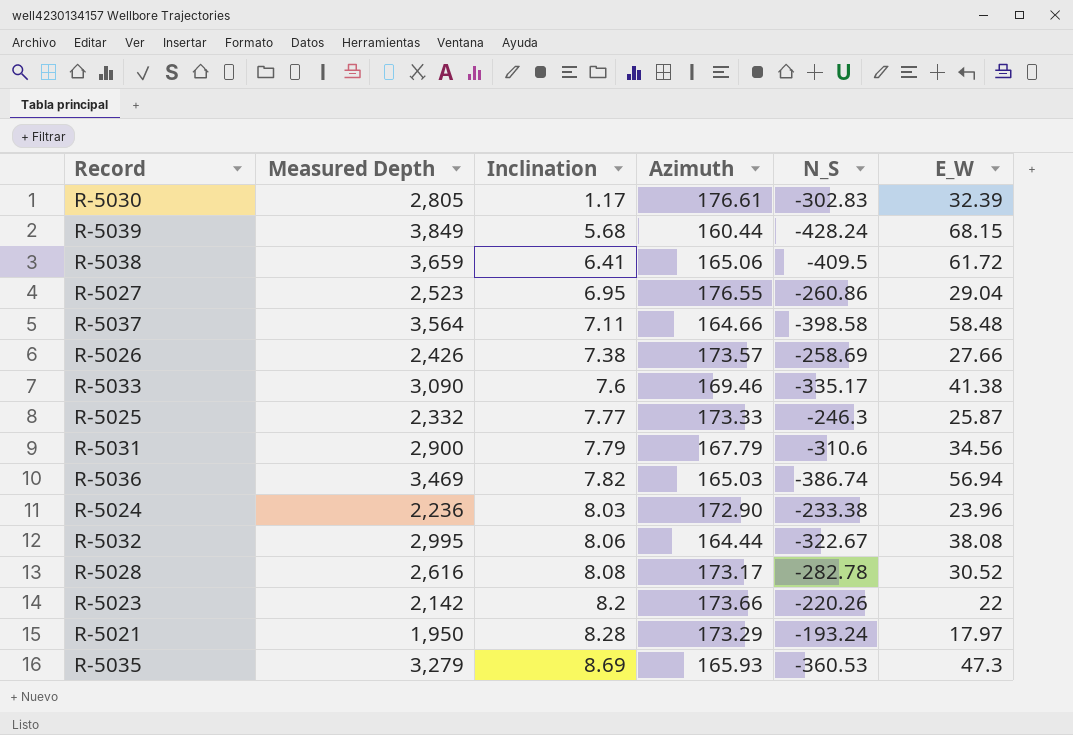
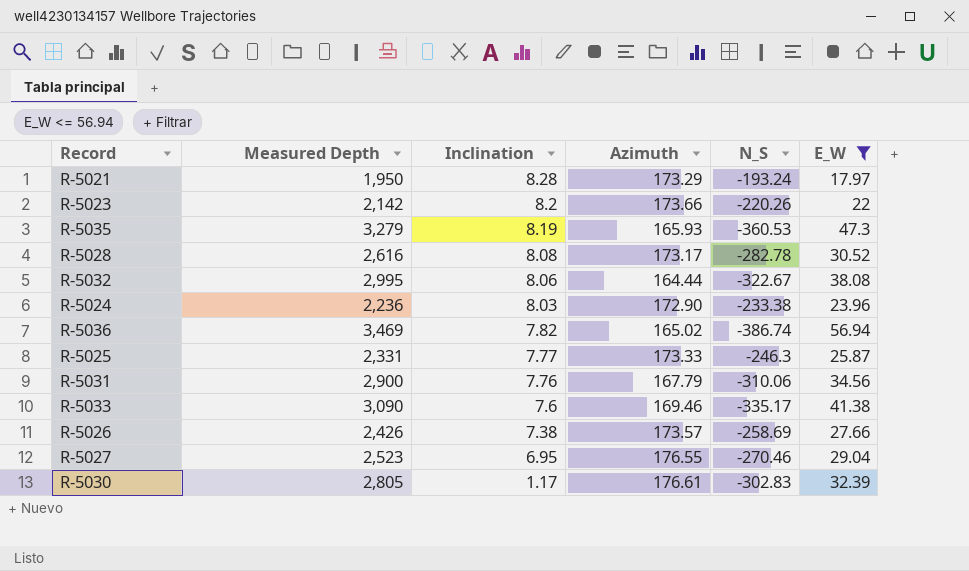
filter: none -> E_W <= 56.94
row order: Inclination ascending -> Inclination descending
R-5035 | Inclination: 8.69 -> 8.19
R-5036 | Azimuth: 165.03 -> 165.02
R-5025 | Measured Depth: 2,332 -> 2,331
R-5031 | Inclination: 7.79 -> 7.76
R-5031 | N_S: -310.6 -> -310.06
R-5027 | N_S: -260.86 -> -270.46

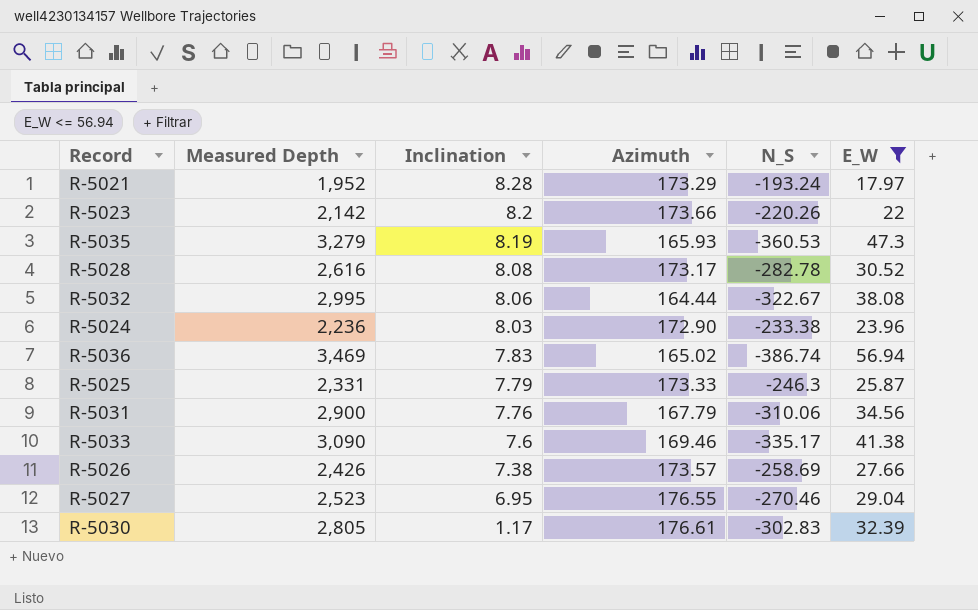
R-5021 | Measured Depth: 1,950 -> 1,952
R-5036 | Inclination: 7.82 -> 7.83
R-5025 | Inclination: 7.77 -> 7.79

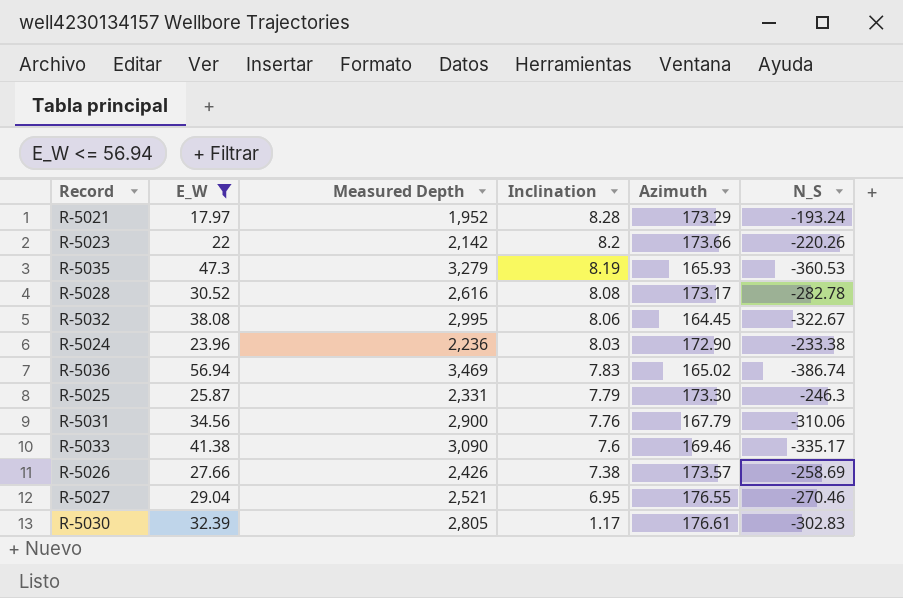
column E_W | position: 6 -> 2
R-5032 | Azimuth: 164.44 -> 164.45
R-5025 | Azimuth: 173.33 -> 173.30
R-5027 | Measured Depth: 2,523 -> 2,521

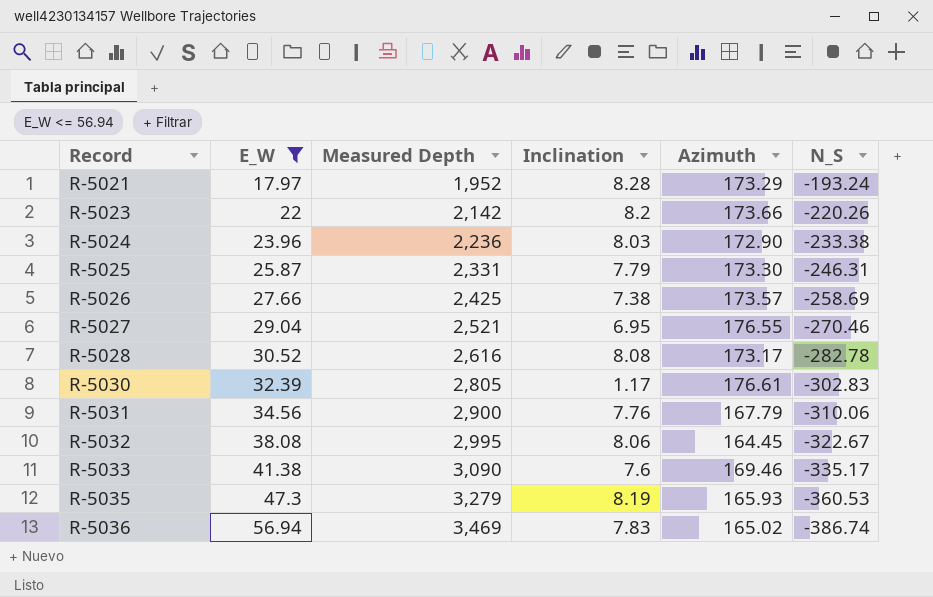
row order: Inclination descending -> Record ascending
R-5025 | N_S: -246.3 -> -246.31
R-5026 | Measured Depth: 2,426 -> 2,425

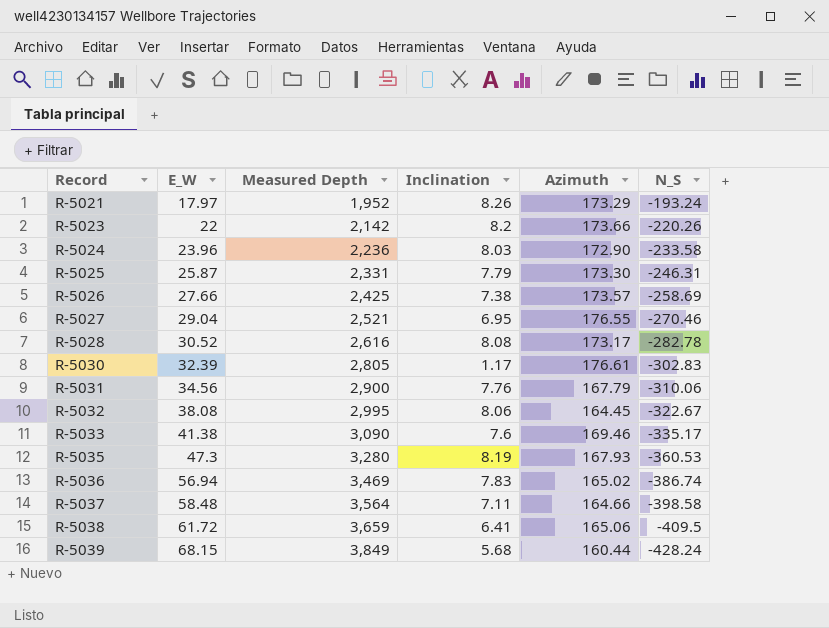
filter: E_W <= 56.94 -> none
R-5021 | Inclination: 8.28 -> 8.26
R-5024 | N_S: -233.38 -> -233.58
R-5035 | Measured Depth: 3,279 -> 3,280
R-5035 | Azimuth: 165.93 -> 167.93

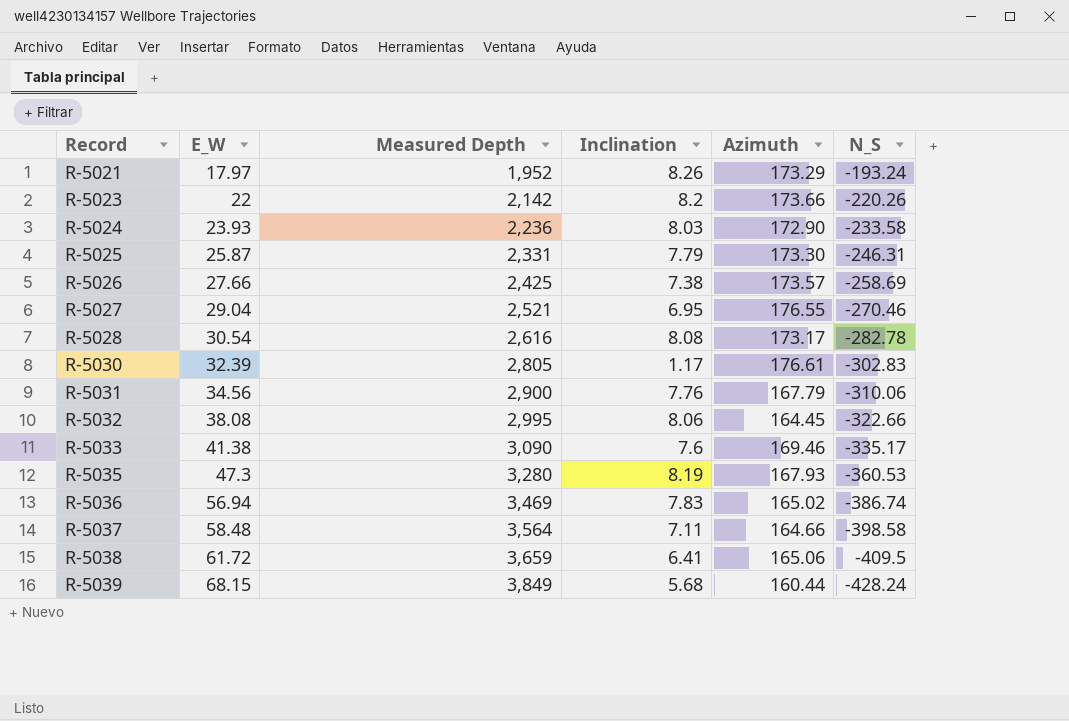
R-5024 | E_W: 23.96 -> 23.93
R-5028 | E_W: 30.52 -> 30.54
R-5032 | N_S: -322.67 -> -322.66

